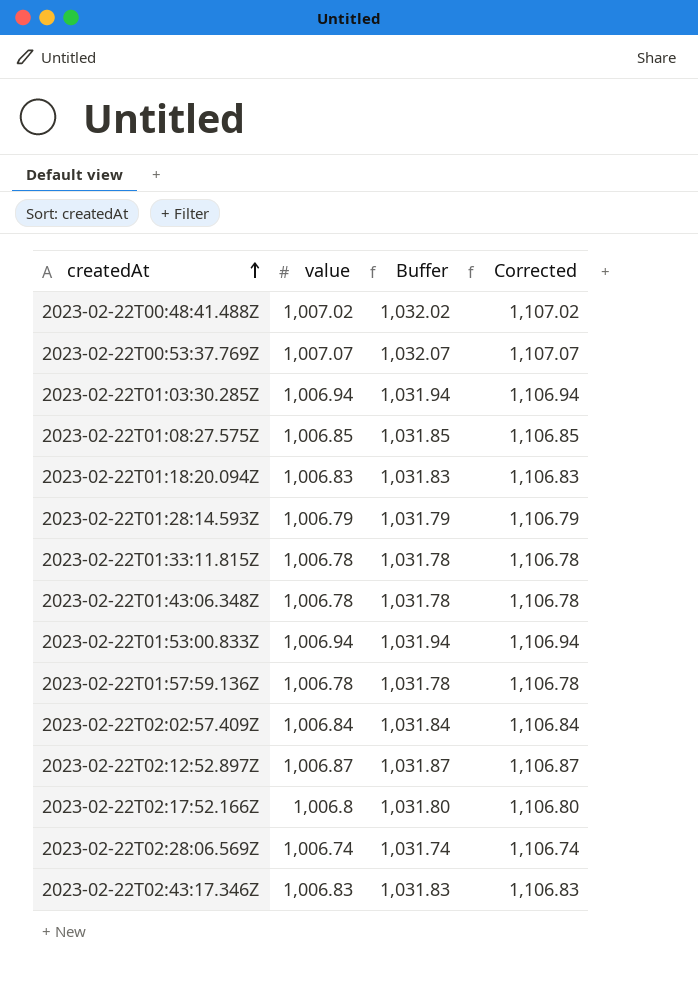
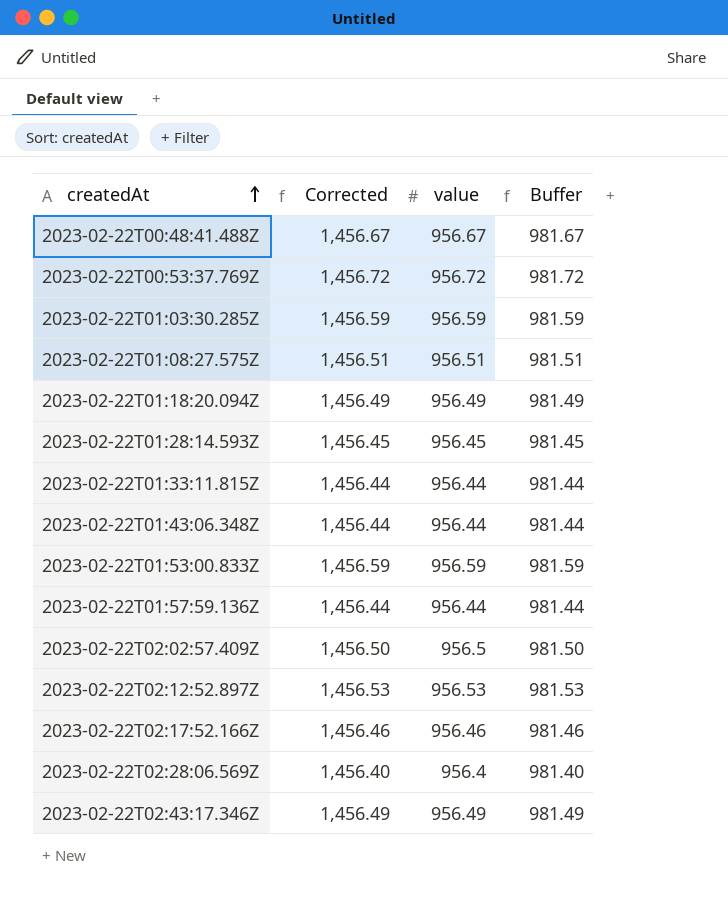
column Corrected | formula: [value] + 100 -> [value] + 500
column Corrected | position: 4 -> 2
2023-02-22T00:48:41.488Z | value: 1,007.02 -> 956.67
2023-02-22T00:48:41.488Z | Buffer: 1,032.02 -> 981.67
2023-02-22T00:53:37.769Z | value: 1,007.07 -> 956.72
2023-02-22T00:53:37.769Z | Buffer: 1,032.07 -> 981.72
2023-02-22T01:03:30.285Z | value: 1,006.94 -> 956.59
2023-02-22T01:03:30.285Z | Buffer: 1,031.94 -> 981.59
2023-02-22T01:08:27.575Z | value: 1,006.85 -> 956.51
2023-02-22T01:08:27.575Z | Buffer: 1,031.85 -> 981.51
2023-02-22T01:18:20.094Z | value: 1,006.83 -> 956.49
2023-02-22T01:18:20.094Z | Buffer: 1,031.83 -> 981.49
2023-02-22T01:28:14.593Z | value: 1,006.79 -> 956.45
2023-02-22T01:28:14.593Z | Buffer: 1,031.79 -> 981.45
2023-02-22T01:33:11.815Z | value: 1,006.78 -> 956.44
2023-02-22T01:33:11.815Z | Buffer: 1,031.78 -> 981.44
2023-02-22T01:43:06.348Z | value: 1,006.78 -> 956.44
2023-02-22T01:43:06.348Z | Buffer: 1,031.78 -> 981.44
2023-02-22T01:53:00.833Z | value: 1,006.94 -> 956.59
2023-02-22T01:53:00.833Z | Buffer: 1,031.94 -> 981.59
2023-02-22T01:57:59.136Z | value: 1,006.78 -> 956.44
2023-02-22T01:57:59.136Z | Buffer: 1,031.78 -> 981.44
2023-02-22T02:02:57.409Z | value: 1,006.84 -> 956.5
2023-02-22T02:02:57.409Z | Buffer: 1,031.84 -> 981.50
2023-02-22T02:12:52.897Z | value: 1,006.87 -> 956.53
2023-02-22T02:12:52.897Z | Buffer: 1,031.87 -> 981.53
2023-02-22T02:17:52.166Z | value: 1,006.8 -> 956.46
2023-02-22T02:17:52.166Z | Buffer: 1,031.80 -> 981.46
2023-02-22T02:28:06.569Z | value: 1,006.74 -> 956.4
2023-02-22T02:28:06.569Z | Buffer: 1,031.74 -> 981.40
2023-02-22T02:43:17.346Z | value: 1,006.83 -> 956.49
2023-02-22T02:43:17.346Z | Buffer: 1,031.83 -> 981.49

